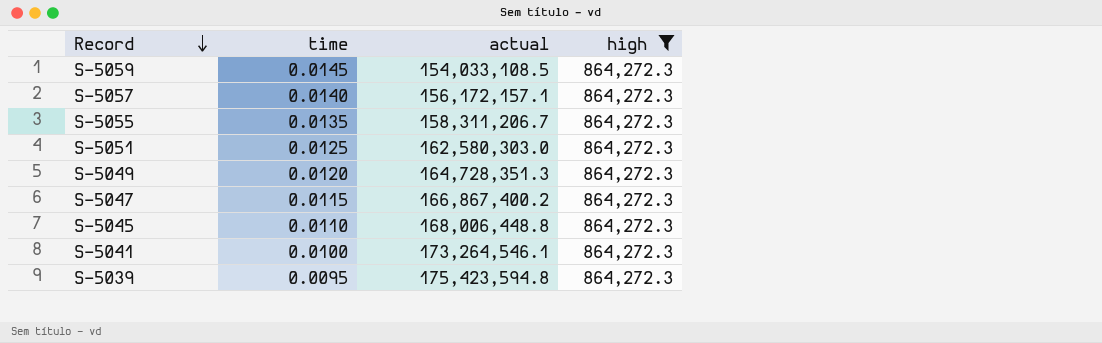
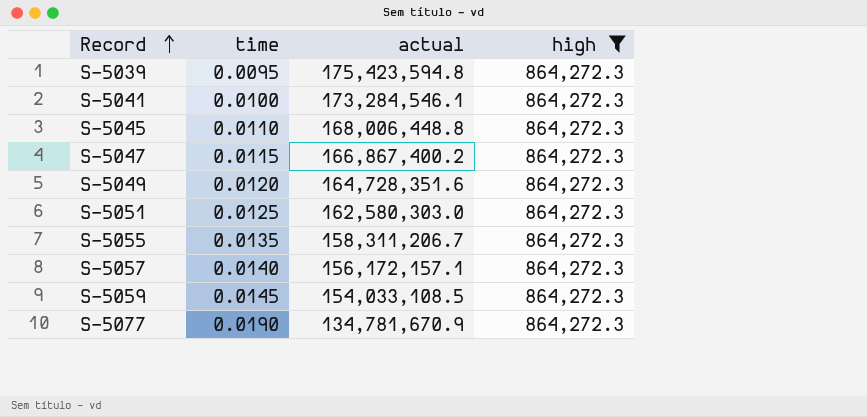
row order: Record descending -> Record ascending
S-5041 | actual: 173,264,546.1 -> 173,284,546.1
S-5049 | actual: 164,728,351.3 -> 164,728,351.6
row S-5077: none -> 0.0190 | 134,781,670.9 | 864,272.3

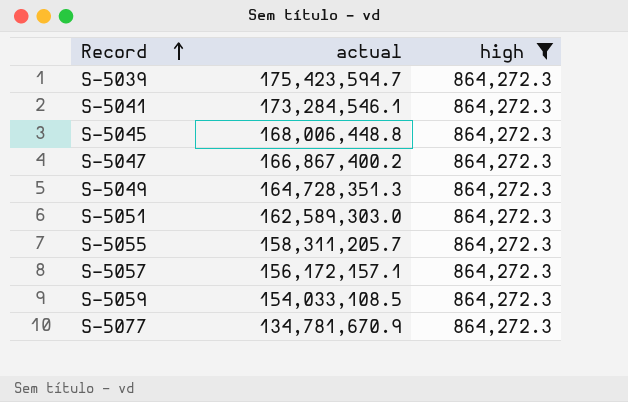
column time | position: 2 -> none
S-5039 | actual: 175,423,594.8 -> 175,423,594.7
S-5049 | actual: 164,728,351.6 -> 164,728,351.3
S-5051 | actual: 162,580,303.0 -> 162,589,303.0
S-5055 | actual: 158,311,206.7 -> 158,311,205.7

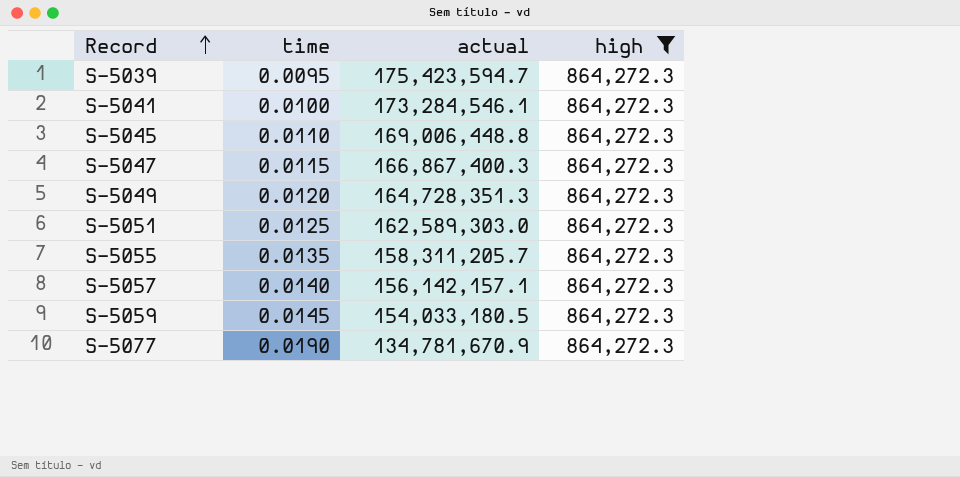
column time | position: none -> 2
S-5045 | actual: 168,006,448.8 -> 169,006,448.8
S-5047 | actual: 166,867,400.2 -> 166,867,400.3
S-5057 | actual: 156,172,157.1 -> 156,142,157.1
S-5059 | actual: 154,033,108.5 -> 154,033,180.5

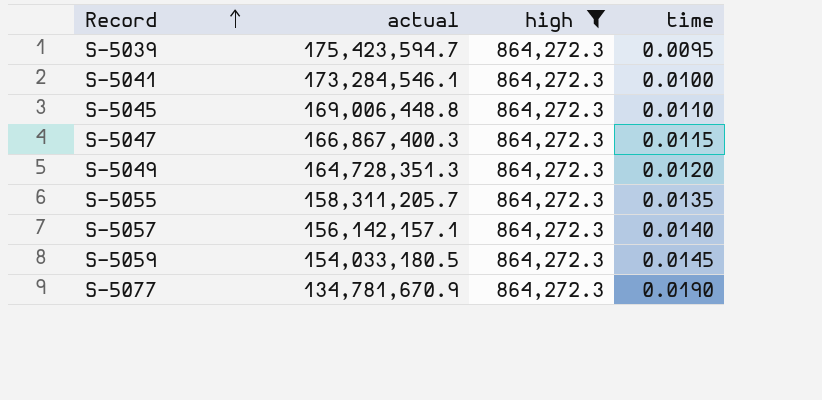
column time | position: 2 -> 4
row S-5051: 0.0125 | 162,589,303.0 | 864,272.3 -> none

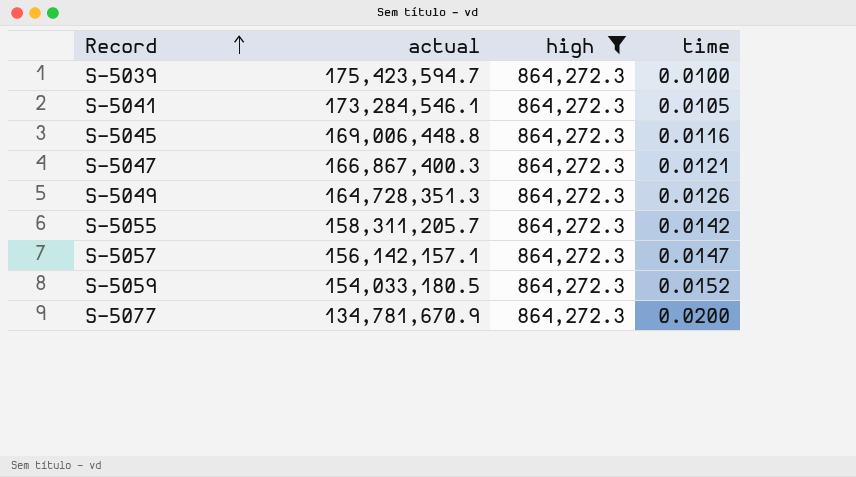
S-5039 | time: 0.0095 -> 0.0100
S-5041 | time: 0.0100 -> 0.0105
S-5045 | time: 0.0110 -> 0.0116
S-5047 | time: 0.0115 -> 0.0121
S-5049 | time: 0.0120 -> 0.0126
S-5055 | time: 0.0135 -> 0.0142
S-5057 | time: 0.0140 -> 0.0147
S-5059 | time: 0.0145 -> 0.0152
S-5077 | time: 0.0190 -> 0.0200

